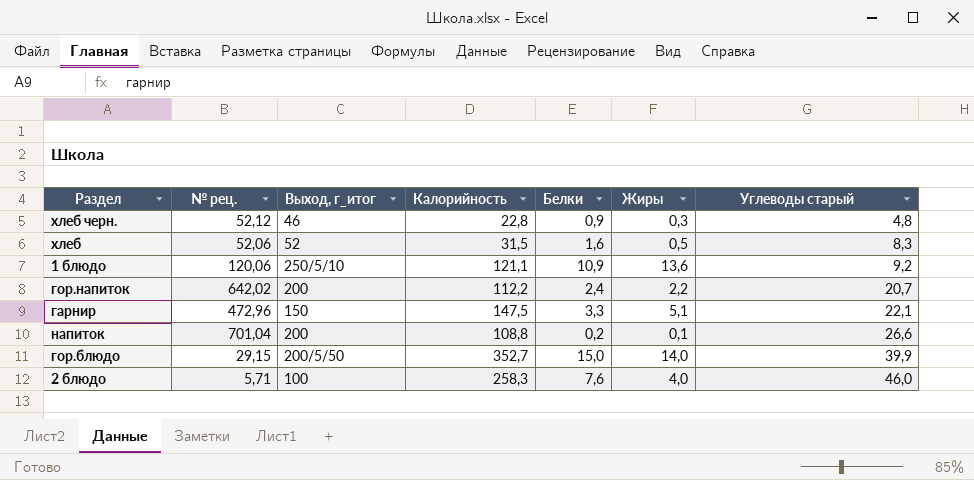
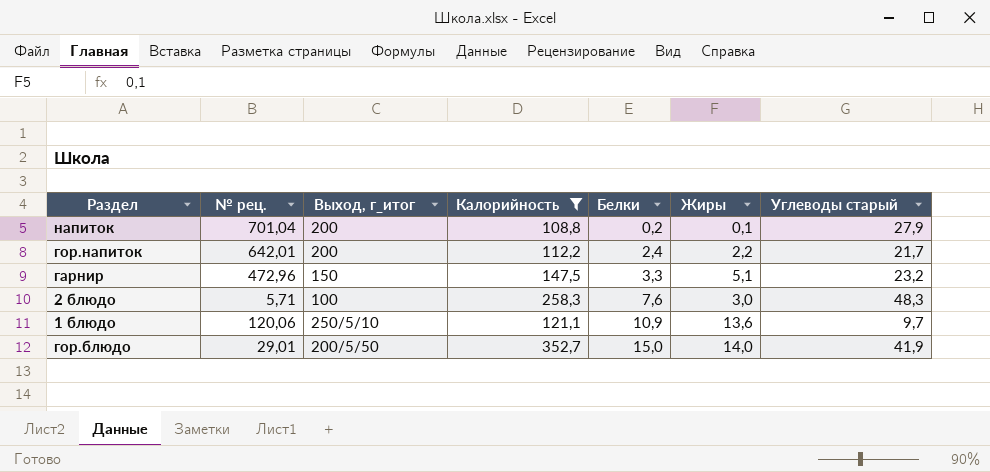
filter: none -> Калорийность >= 108,8
row order: Углеводы старый ascending -> Белки ascending
напиток | Углеводы старый: 26,6 -> 27,9
гор.напиток | № рец.: 642,02 -> 642,01
гор.напиток | Углеводы старый: 20,7 -> 21,7
гарнир | Углеводы старый: 22,1 -> 23,2
2 блюдо | Жиры: 4,0 -> 3,0
2 блюдо | Углеводы старый: 46,0 -> 48,3
1 блюдо | Углеводы старый: 9,2 -> 9,7
гор.блюдо | № рец.: 29,15 -> 29,01
гор.блюдо | Углеводы старый: 39,9 -> 41,9

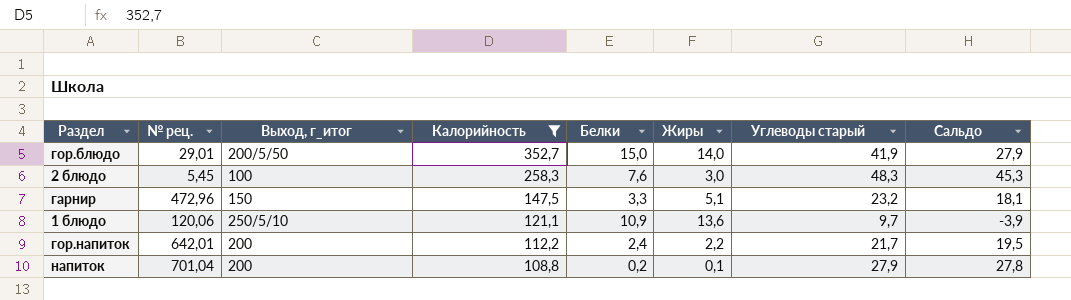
row order: Белки ascending -> Калорийность descending
column Сальдо | formula: none -> [Углеводы старый] - [Жиры]
2 блюдо | № рец.: 5,71 -> 5,45

